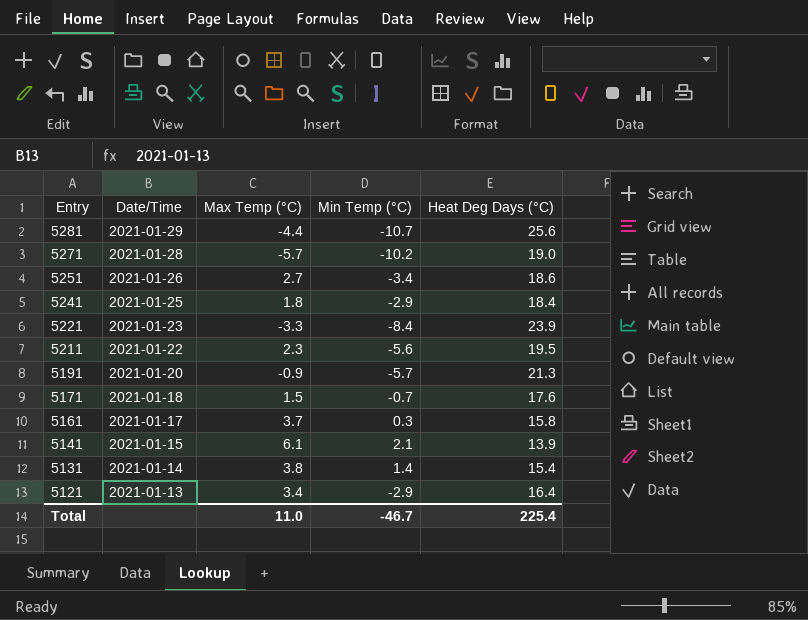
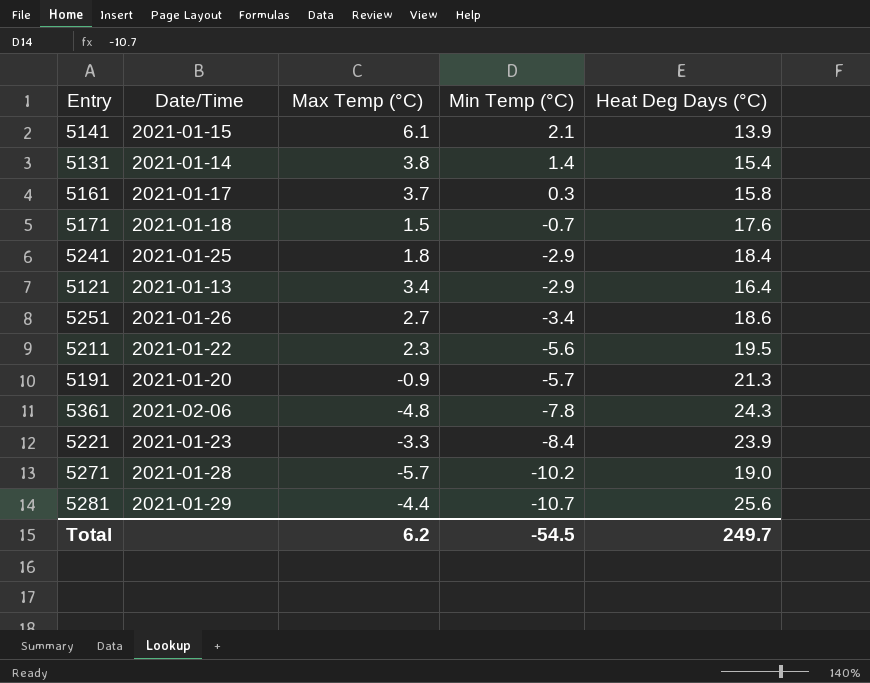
row order: Entry descending -> Min Temp (°C) descending
row 5361: none -> 2021-02-06 | -4.8 | -7.8 | 24.3
Total | Max Temp (°C): 11.0 -> 6.2
Total | Min Temp (°C): -46.7 -> -54.5
Total | Heat Deg Days (°C): 225.4 -> 249.7

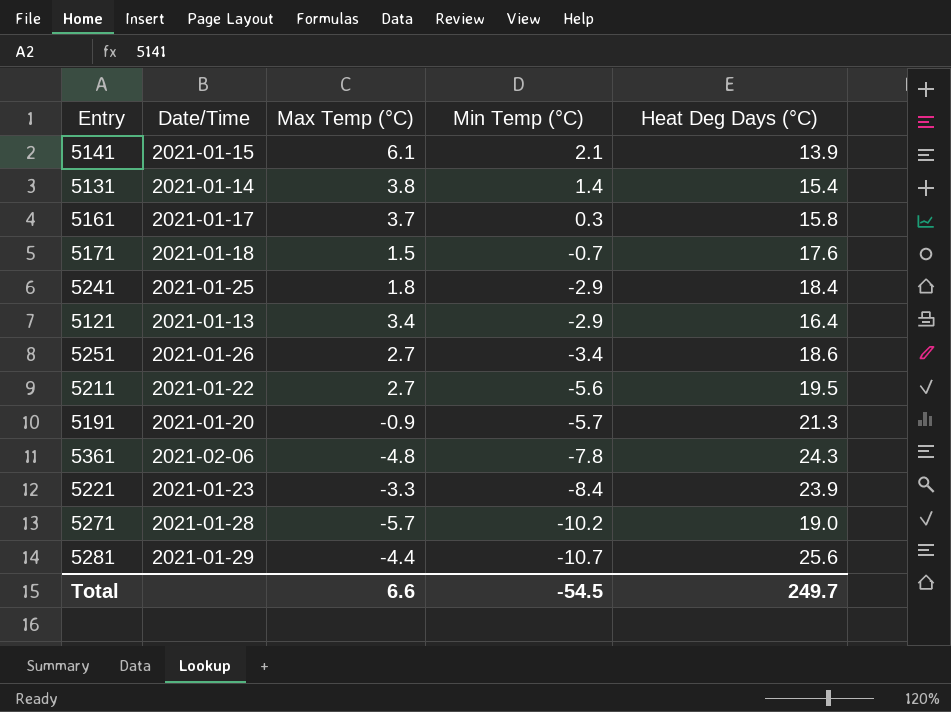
5211 | Max Temp (°C): 2.3 -> 2.7
Total | Max Temp (°C): 6.2 -> 6.6

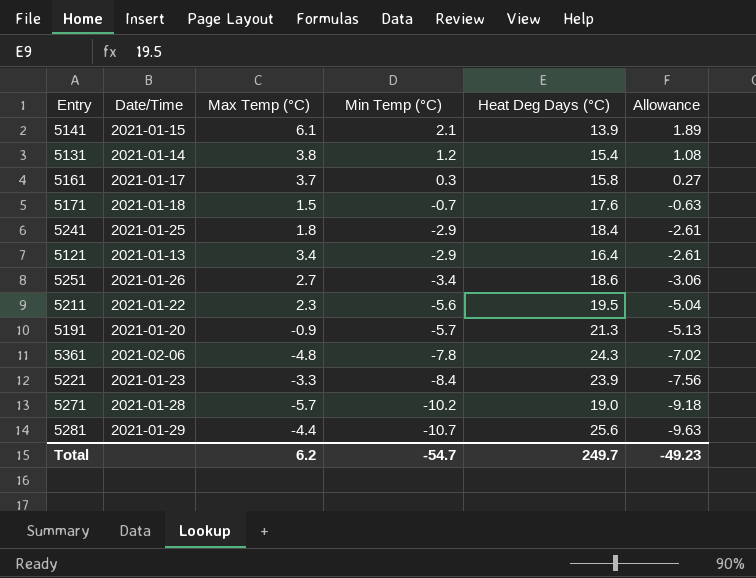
column Allowance | formula: none -> [Min Temp (°C)] * 0.9
5131 | Min Temp (°C): 1.4 -> 1.2
5211 | Max Temp (°C): 2.7 -> 2.3
Total | Max Temp (°C): 6.6 -> 6.2
Total | Min Temp (°C): -54.5 -> -54.7

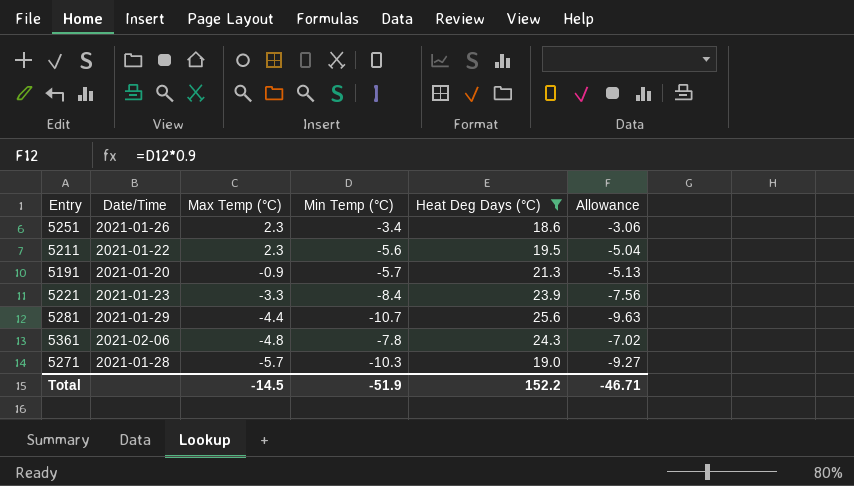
filter: none -> Heat Deg Days (°C) >= 18.6
row order: Min Temp (°C) descending -> Max Temp (°C) descending
5251 | Max Temp (°C): 2.7 -> 2.3
5271 | Min Temp (°C): -10.2 -> -10.3
5271 | Allowance: -9.18 -> -9.27
Total | Max Temp (°C): 6.2 -> -14.5
Total | Min Temp (°C): -54.7 -> -51.9
Total | Heat Deg Days (°C): 249.7 -> 152.2
Total | Allowance: -49.23 -> -46.71

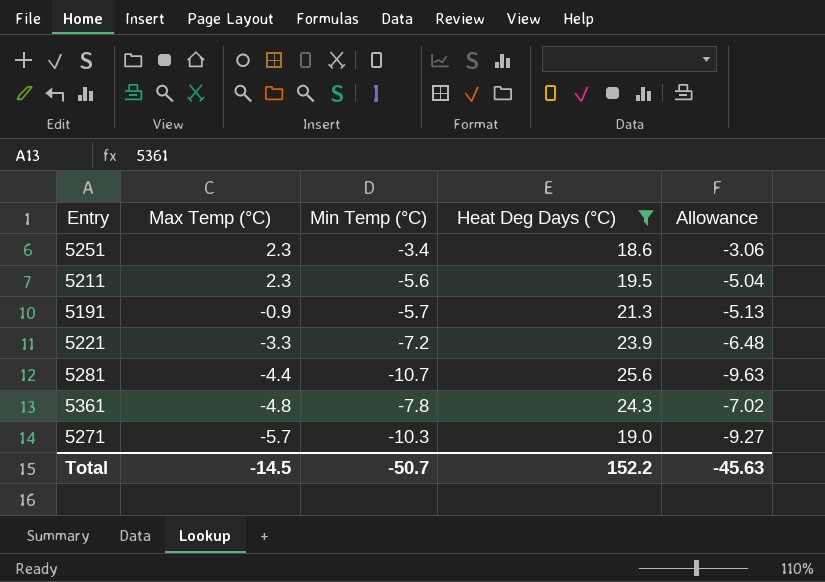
column Date/Time | position: 2 -> none
5221 | Min Temp (°C): -8.4 -> -7.2
5221 | Allowance: -7.56 -> -6.48
Total | Min Temp (°C): -51.9 -> -50.7
Total | Allowance: -46.71 -> -45.63

